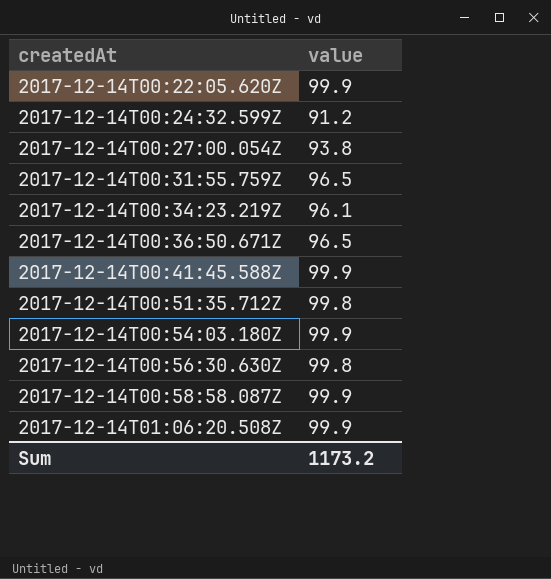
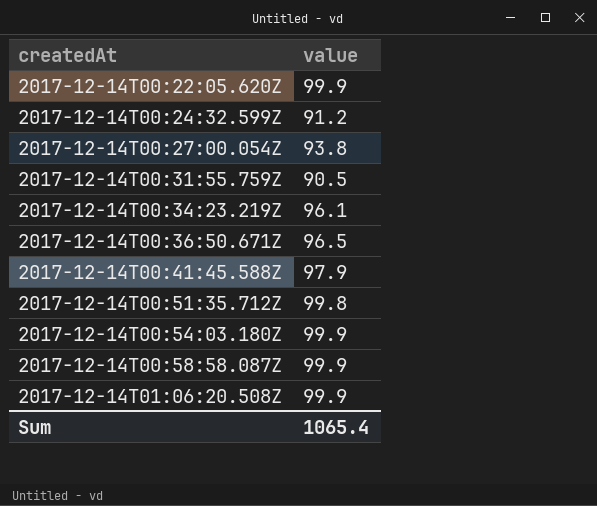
row 2017-12-14T00:56:30.630Z: 99.8 -> none
2017-12-14T00:31:55.759Z | value: 96.5 -> 90.5
2017-12-14T00:41:45.588Z | value: 99.9 -> 97.9
Sum | value: 1173.2 -> 1065.4

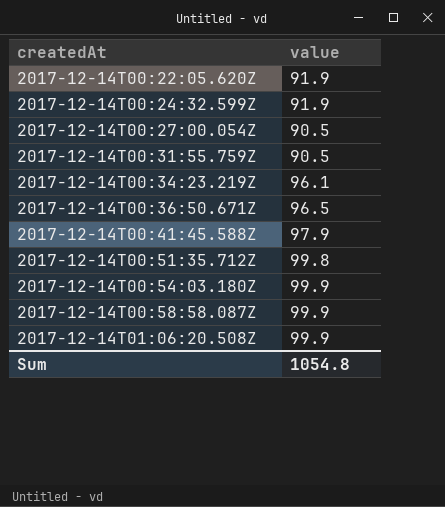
2017-12-14T00:22:05.620Z | value: 99.9 -> 91.9
2017-12-14T00:24:32.599Z | value: 91.2 -> 91.9
2017-12-14T00:27:00.054Z | value: 93.8 -> 90.5
Sum | value: 1065.4 -> 1054.8

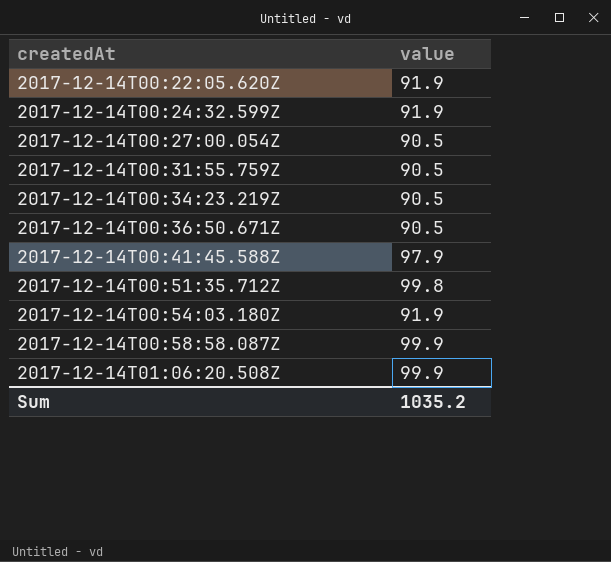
2017-12-14T00:34:23.219Z | value: 96.1 -> 90.5
2017-12-14T00:36:50.671Z | value: 96.5 -> 90.5
2017-12-14T00:54:03.180Z | value: 99.9 -> 91.9
Sum | value: 1054.8 -> 1035.2

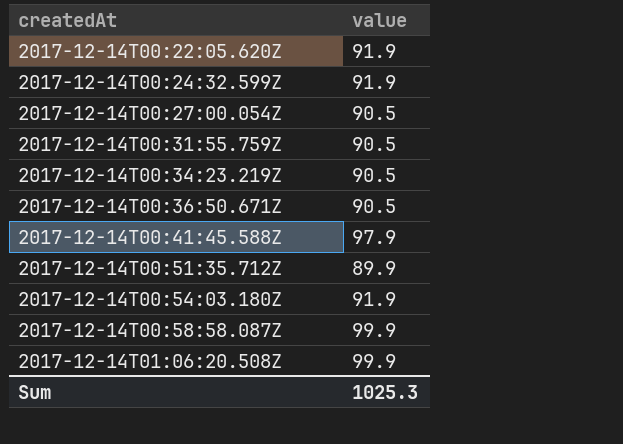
2017-12-14T00:51:35.712Z | value: 99.8 -> 89.9
Sum | value: 1035.2 -> 1025.3

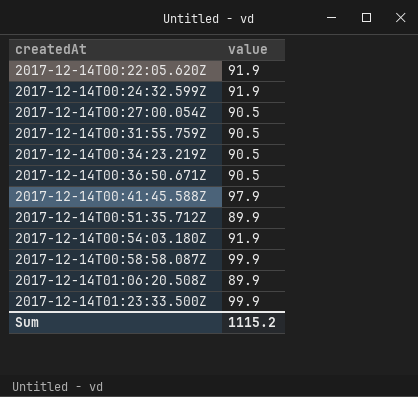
2017-12-14T01:06:20.508Z | value: 99.9 -> 89.9
row 2017-12-14T01:23:33.500Z: none -> 99.9
Sum | value: 1025.3 -> 1115.2

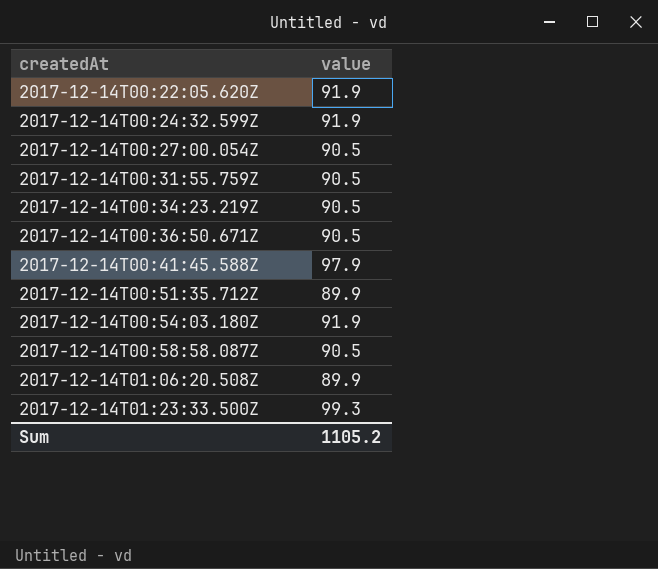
2017-12-14T00:58:58.087Z | value: 99.9 -> 90.5
2017-12-14T01:23:33.500Z | value: 99.9 -> 99.3
Sum | value: 1115.2 -> 1105.2

